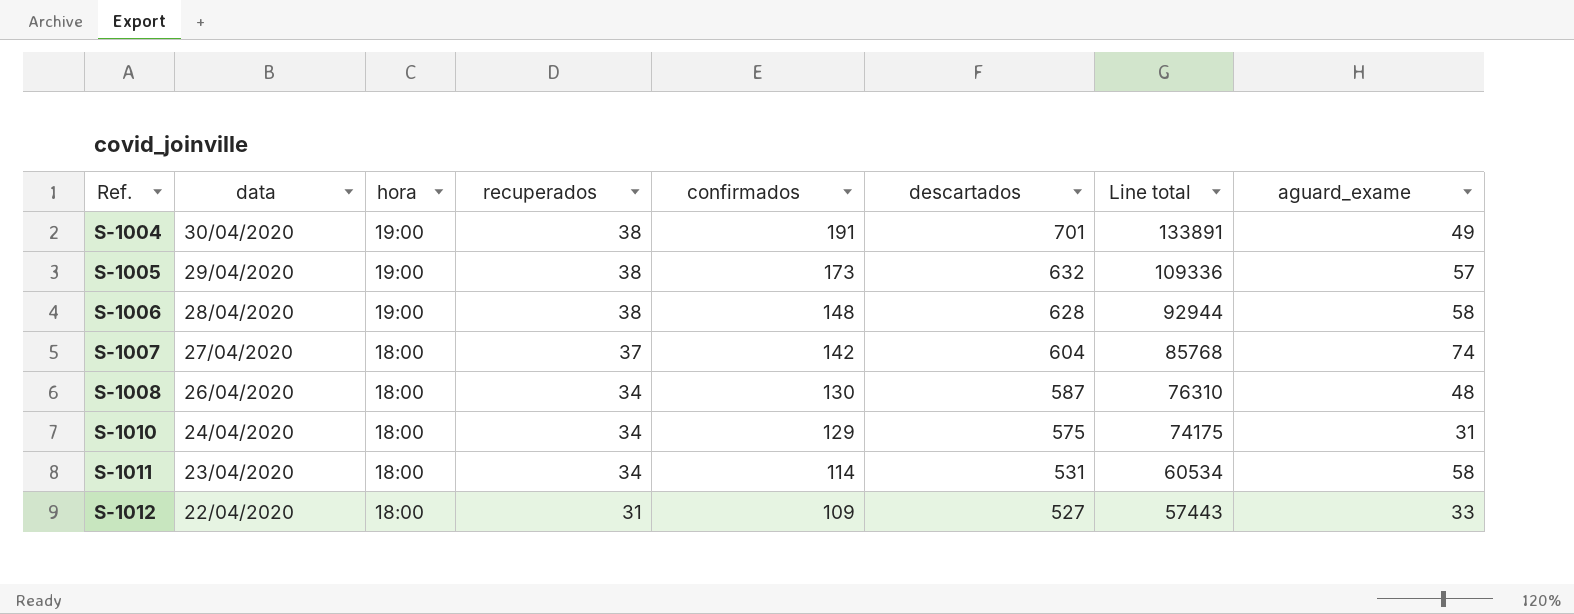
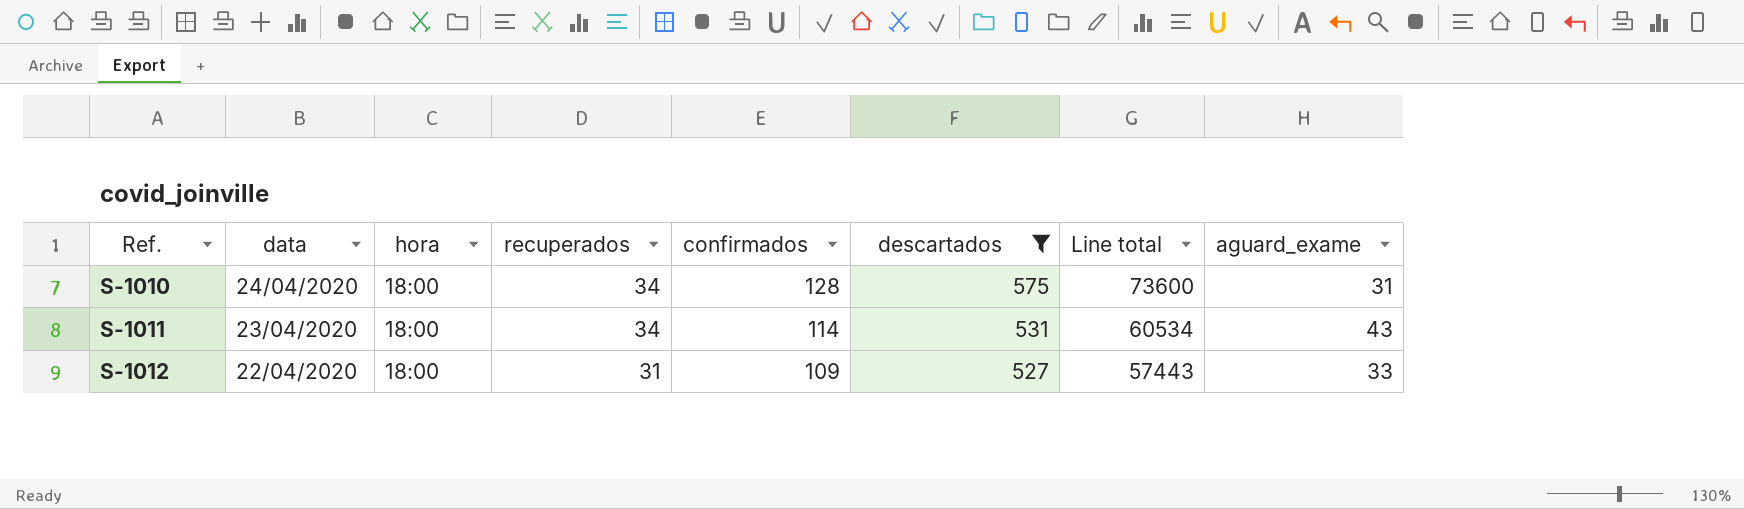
filter: none -> descartados <= 575
S-1010 | confirmados: 129 -> 128
S-1010 | Line total: 74175 -> 73600
S-1011 | aguard_exame: 58 -> 43

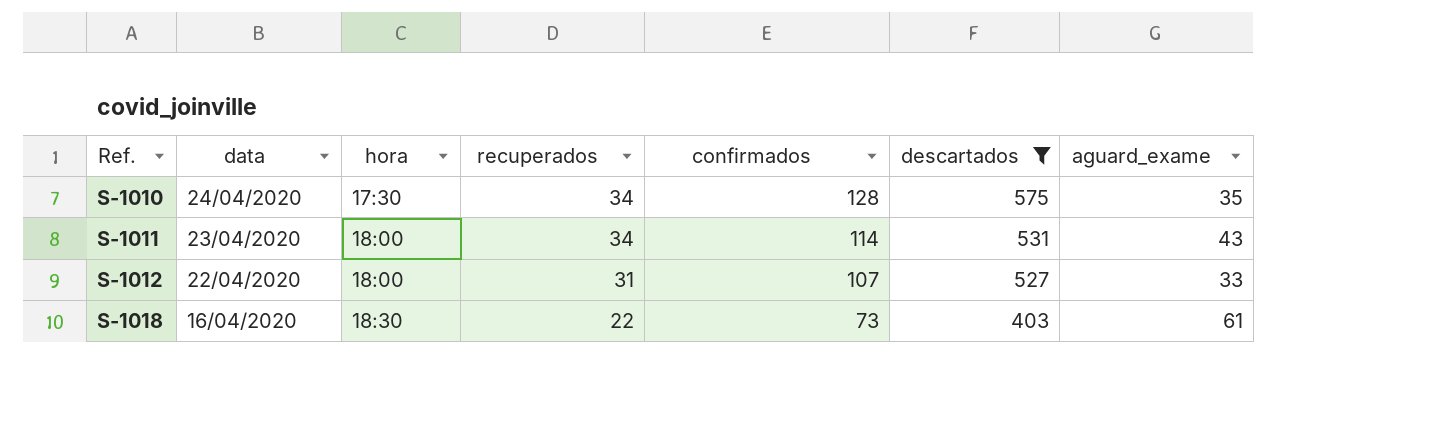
column Line total | formula: [confirmados] * [descartados] -> none
S-1010 | hora: 18:00 -> 17:30
S-1010 | aguard_exame: 31 -> 35
S-1012 | confirmados: 109 -> 107
row S-1018: none -> 16/04/2020 | 18:30 | 22 | 73 | 403 | 61

